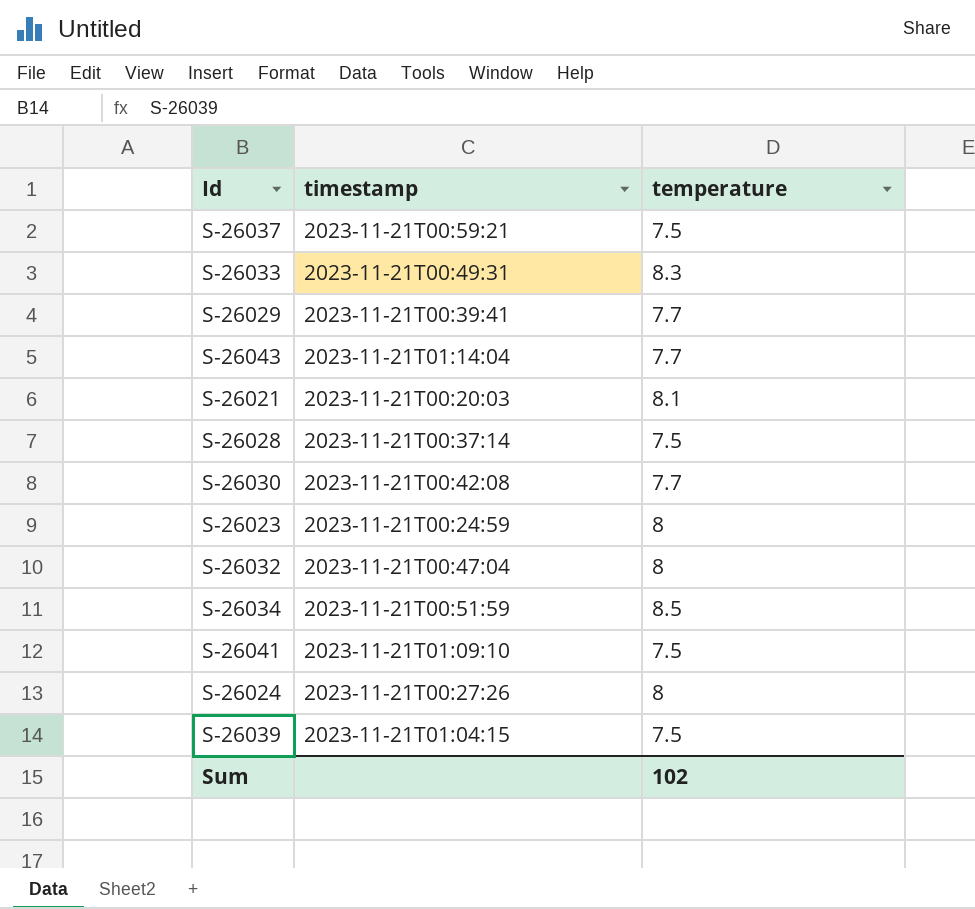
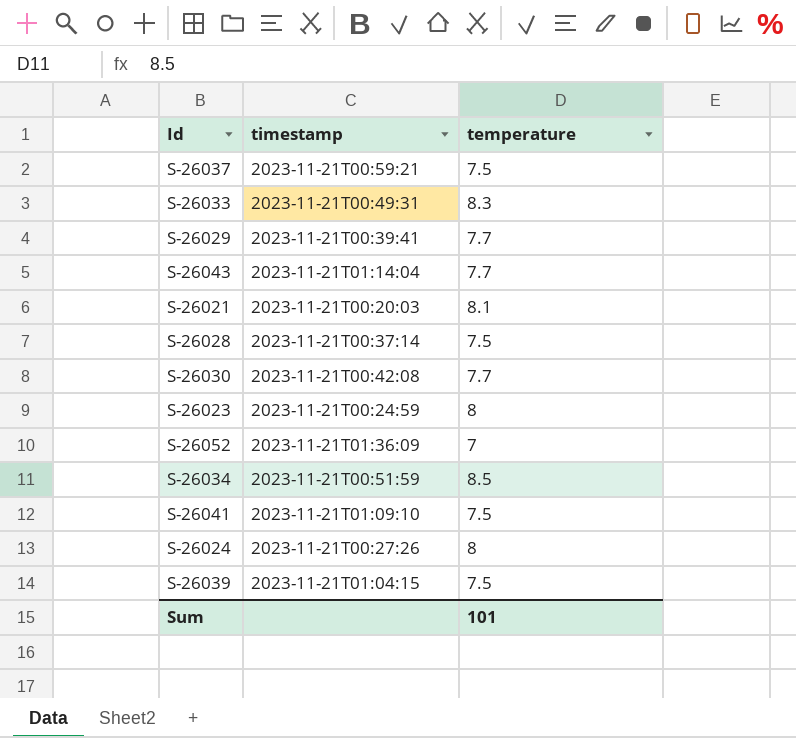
row S-26032: 2023-11-21T00:47:04 | 8 -> none
row S-26052: none -> 2023-11-21T01:36:09 | 7
Sum | temperature: 102 -> 101

